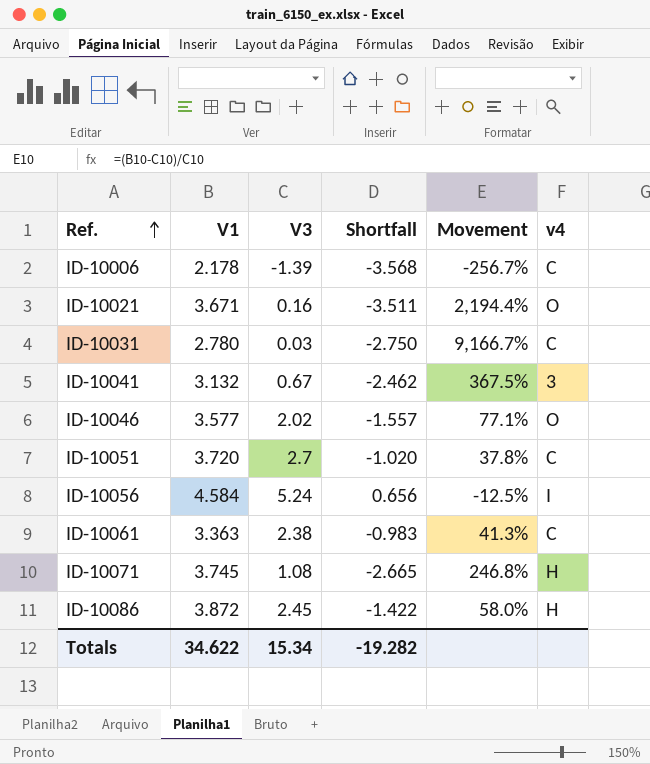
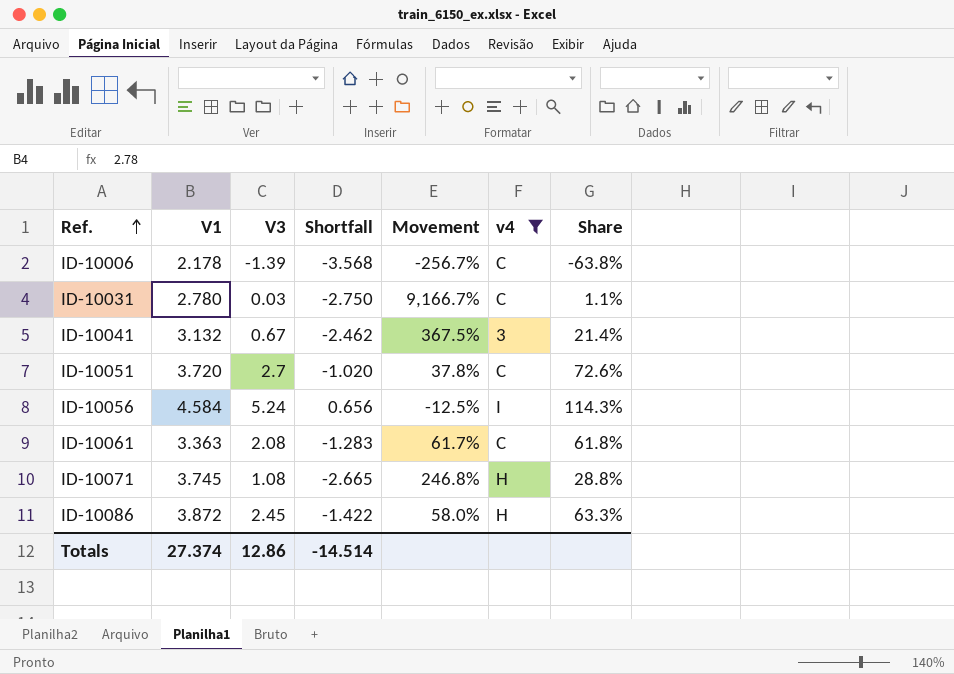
filter: none -> v4 != O
column Share | formula: none -> [V3] / [V1]
ID-10061 | V3: 2.38 -> 2.08
ID-10061 | Shortfall: -0.983 -> -1.283
ID-10061 | Movement: 41.3% -> 61.7%
Totals | V1: 34.622 -> 27.374
Totals | V3: 15.34 -> 12.86
Totals | Shortfall: -19.282 -> -14.514

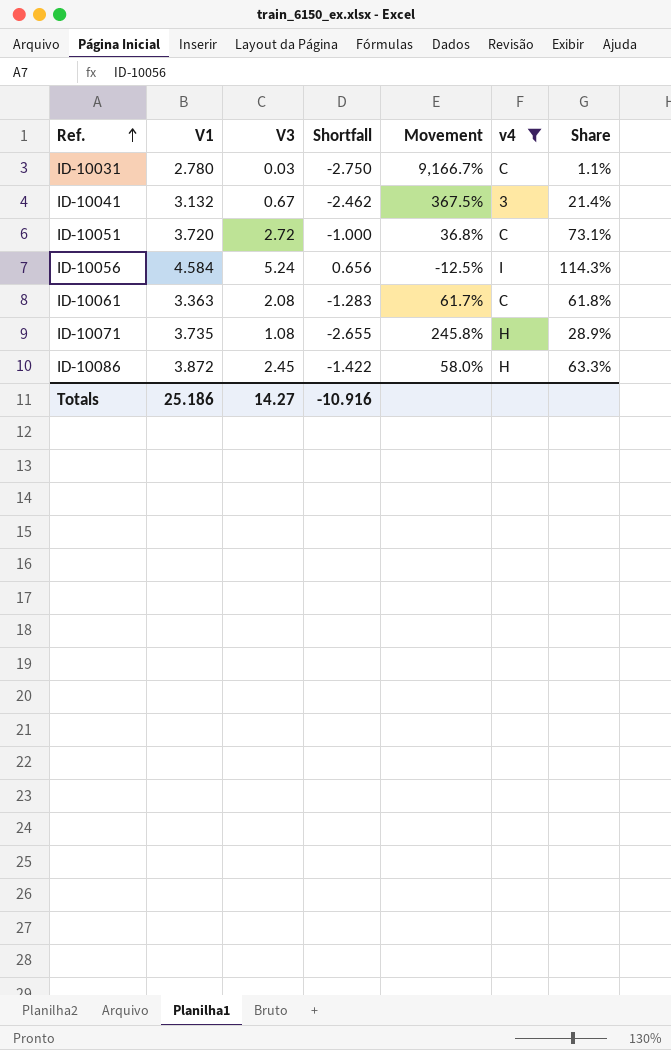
row ID-10006: 2.178 | -1.39 | -3.568 | -256.7% | C | -63.8% -> none
ID-10051 | V3: 2.7 -> 2.72
ID-10051 | Shortfall: -1.020 -> -1.000
ID-10051 | Movement: 37.8% -> 36.8%
ID-10051 | Share: 72.6% -> 73.1%
ID-10071 | V1: 3.745 -> 3.735
ID-10071 | Shortfall: -2.665 -> -2.655
ID-10071 | Movement: 246.8% -> 245.8%
ID-10071 | Share: 28.8% -> 28.9%
Totals | V1: 27.374 -> 25.186
Totals | V3: 12.86 -> 14.27
Totals | Shortfall: -14.514 -> -10.916

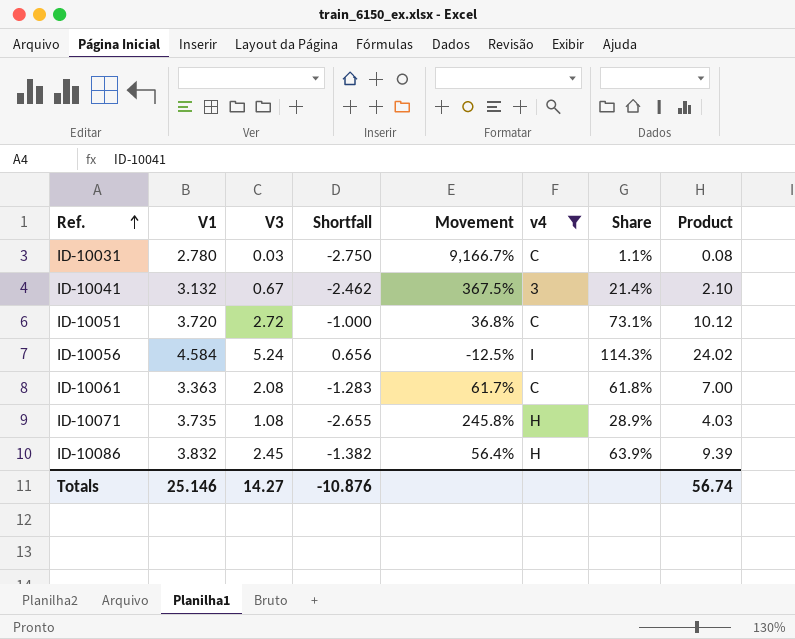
column Product | formula: none -> [V1] * [V3]
ID-10086 | V1: 3.872 -> 3.832
ID-10086 | Shortfall: -1.422 -> -1.382
ID-10086 | Movement: 58.0% -> 56.4%
ID-10086 | Share: 63.3% -> 63.9%
Totals | V1: 25.186 -> 25.146
Totals | Shortfall: -10.916 -> -10.876

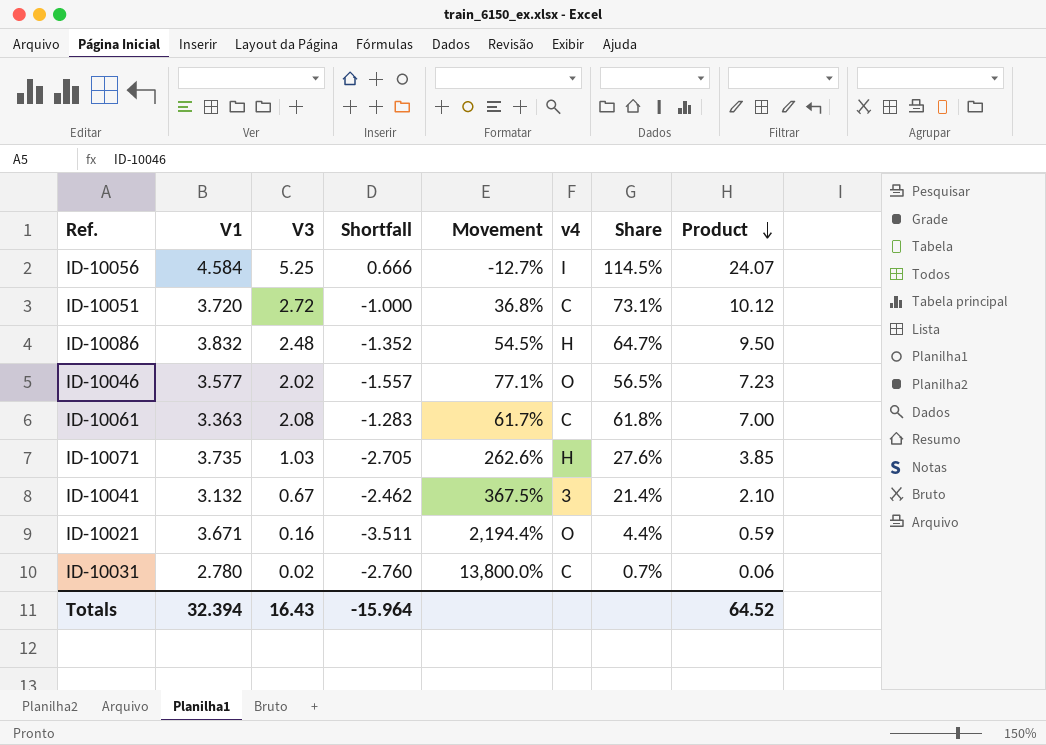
filter: v4 != O -> none
row order: Ref. ascending -> Product descending
ID-10056 | V3: 5.24 -> 5.25
ID-10056 | Shortfall: 0.656 -> 0.666
ID-10056 | Movement: -12.5% -> -12.7%
ID-10056 | Share: 114.3% -> 114.5%
ID-10056 | Product: 24.02 -> 24.07
ID-10086 | V3: 2.45 -> 2.48
ID-10086 | Shortfall: -1.382 -> -1.352
ID-10086 | Movement: 56.4% -> 54.5%
ID-10086 | Share: 63.9% -> 64.7%
ID-10086 | Product: 9.39 -> 9.50
ID-10071 | V3: 1.08 -> 1.03
ID-10071 | Shortfall: -2.655 -> -2.705
ID-10071 | Movement: 245.8% -> 262.6%
ID-10071 | Share: 28.9% -> 27.6%
ID-10071 | Product: 4.03 -> 3.85
ID-10031 | V3: 0.03 -> 0.02
ID-10031 | Shortfall: -2.750 -> -2.760
ID-10031 | Movement: 9,166.7% -> 13,800.0%
ID-10031 | Share: 1.1% -> 0.7%
ID-10031 | Product: 0.08 -> 0.06
Totals | V1: 25.146 -> 32.394
Totals | V3: 14.27 -> 16.43
Totals | Shortfall: -10.876 -> -15.964
Totals | Product: 56.74 -> 64.52

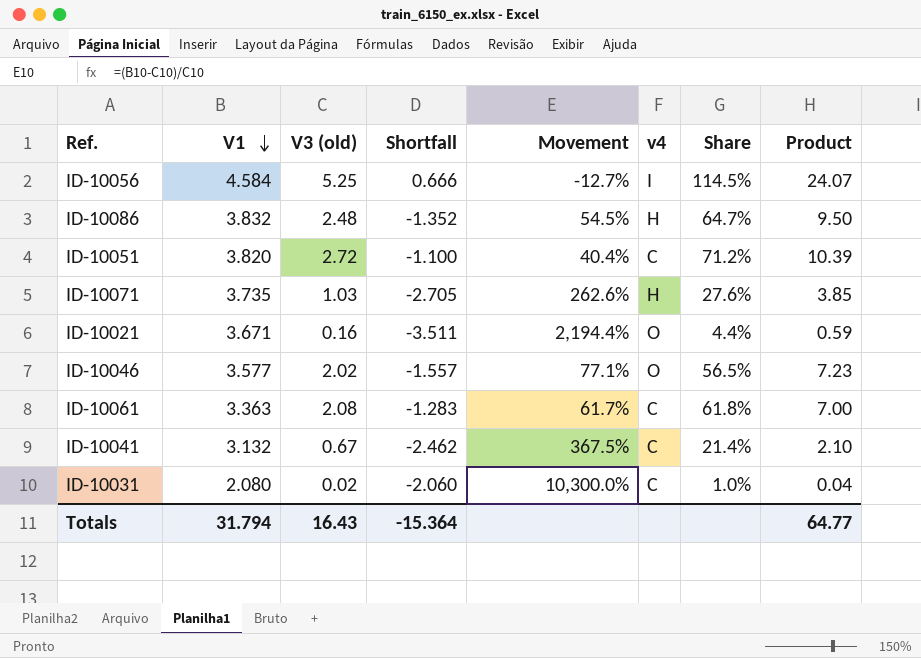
row order: Product descending -> V1 descending
column name: V3 -> V3 (old)
ID-10051 | V1: 3.720 -> 3.820
ID-10051 | Shortfall: -1.000 -> -1.100
ID-10051 | Movement: 36.8% -> 40.4%
ID-10051 | Share: 73.1% -> 71.2%
ID-10051 | Product: 10.12 -> 10.39
ID-10041 | v4: 3 -> C
ID-10031 | V1: 2.780 -> 2.080
ID-10031 | Shortfall: -2.760 -> -2.060
ID-10031 | Movement: 13,800.0% -> 10,300.0%
ID-10031 | Share: 0.7% -> 1.0%
ID-10031 | Product: 0.06 -> 0.04
Totals | V1: 32.394 -> 31.794
Totals | Shortfall: -15.964 -> -15.364
Totals | Product: 64.52 -> 64.77

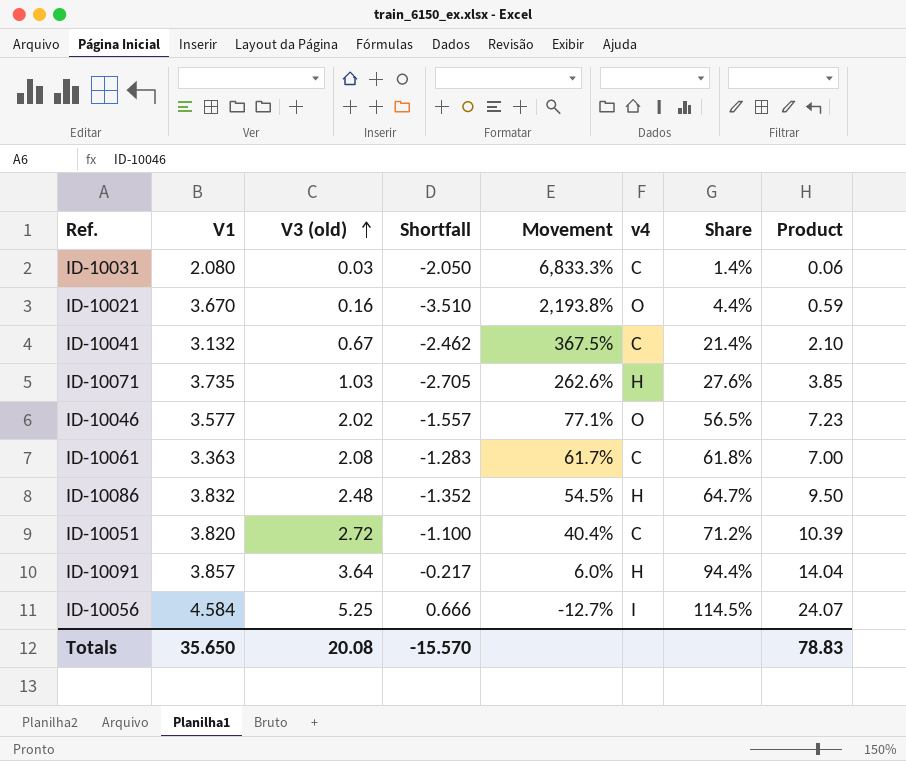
row order: V1 descending -> V3 (old) ascending
ID-10031 | V3 (old): 0.02 -> 0.03
ID-10031 | Shortfall: -2.060 -> -2.050
ID-10031 | Movement: 10,300.0% -> 6,833.3%
ID-10031 | Share: 1.0% -> 1.4%
ID-10031 | Product: 0.04 -> 0.06
ID-10021 | V1: 3.671 -> 3.670
ID-10021 | Shortfall: -3.511 -> -3.510
ID-10021 | Movement: 2,194.4% -> 2,193.8%
row ID-10091: none -> 3.857 | 3.64 | -0.217 | 6.0% | H | 94.4% | 14.04
Totals | V1: 31.794 -> 35.650
Totals | V3 (old): 16.43 -> 20.08
Totals | Shortfall: -15.364 -> -15.570
Totals | Product: 64.77 -> 78.83

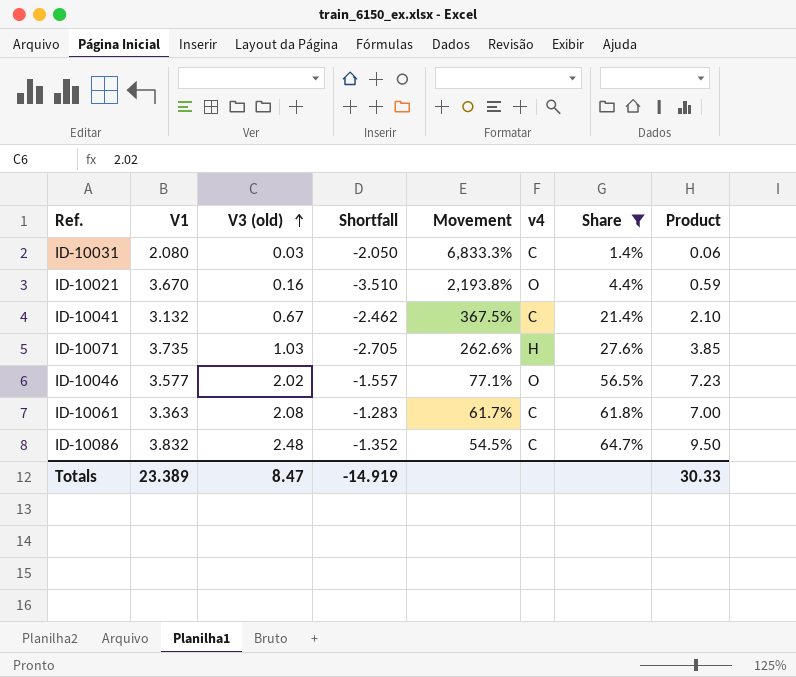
filter: none -> Share <= 64.7%
ID-10086 | v4: H -> C
Totals | V1: 35.650 -> 23.389
Totals | V3 (old): 20.08 -> 8.47
Totals | Shortfall: -15.570 -> -14.919
Totals | Product: 78.83 -> 30.33

